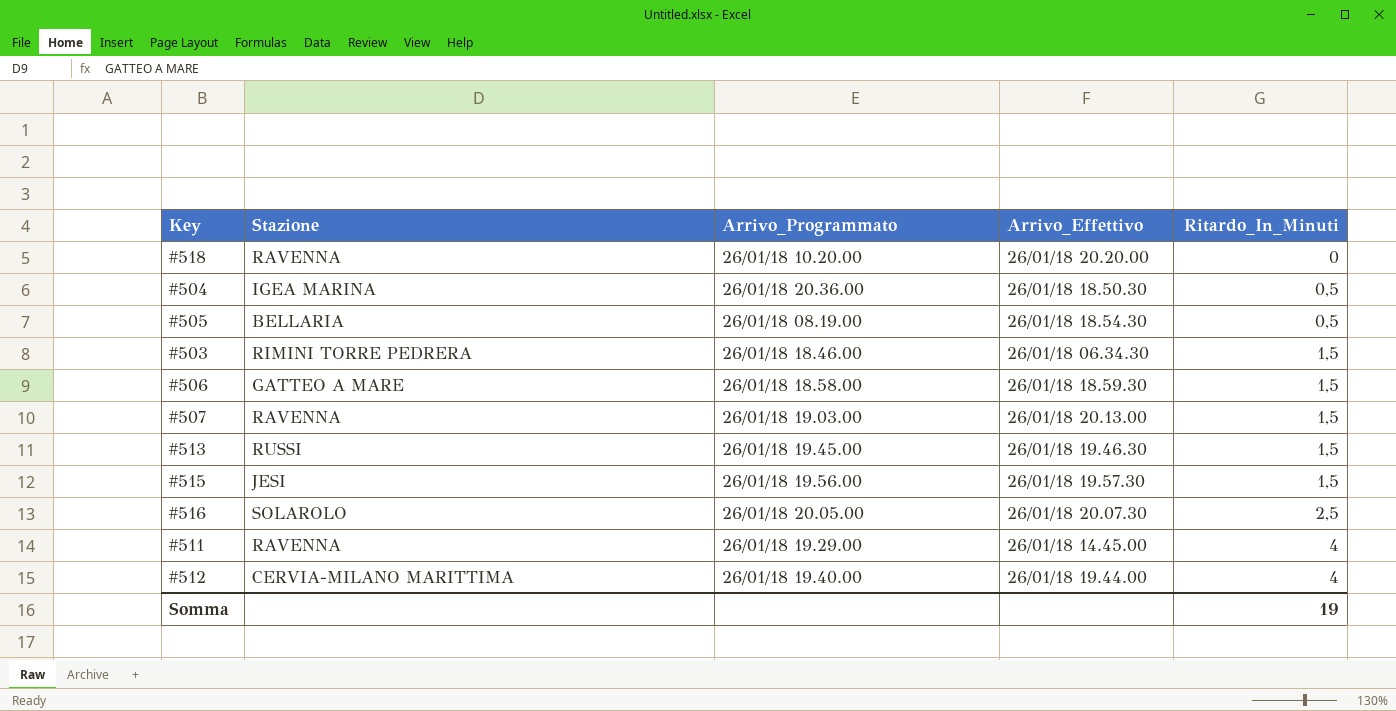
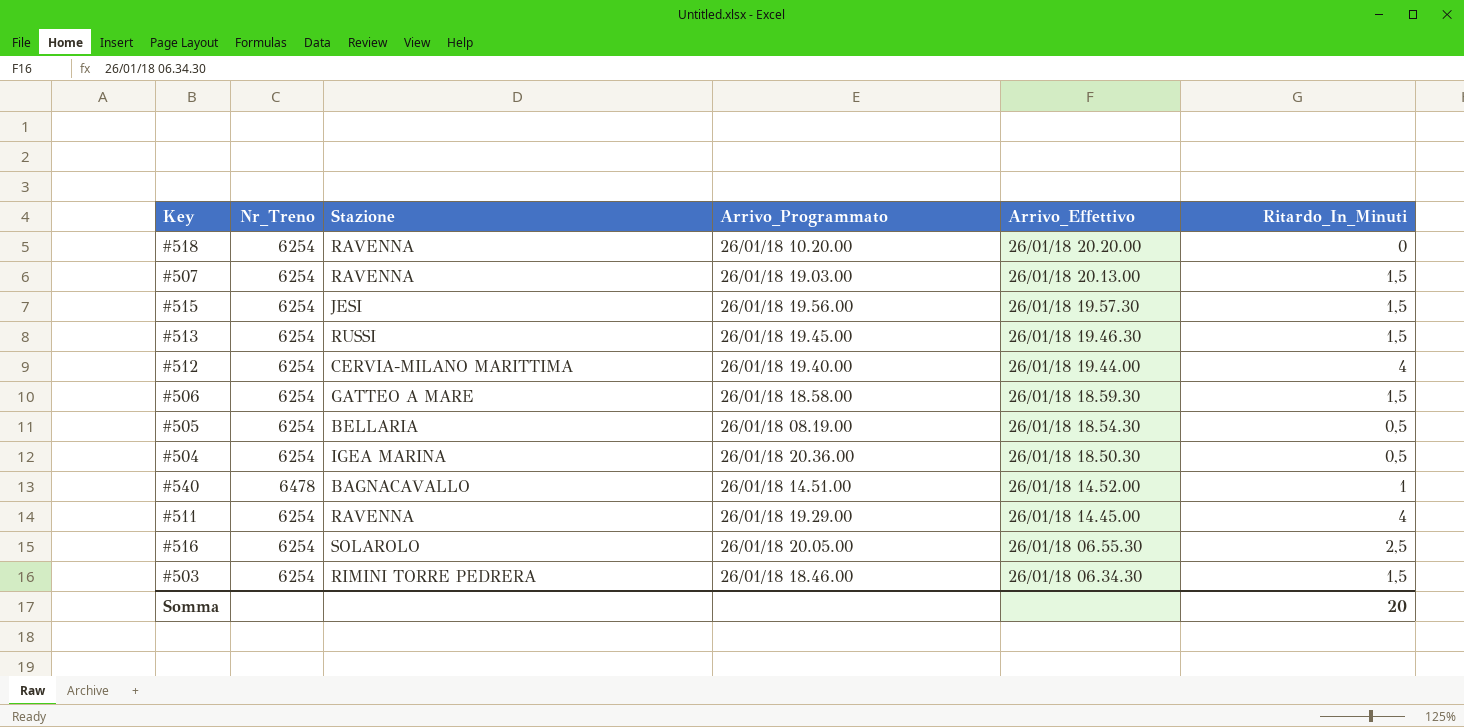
row order: Ritardo_In_Minuti ascending -> Arrivo_Effettivo descending
column Nr_Treno | position: none -> 2
row #540: none -> 6478 | BAGNACAVALLO | 26/01/18 14.51.00 | 26/01/18 14.52.00 | 1
#516 | Arrivo_Effettivo: 26/01/18 20.07.30 -> 26/01/18 06.55.30
Somma | Ritardo_In_Minuti: 19 -> 20

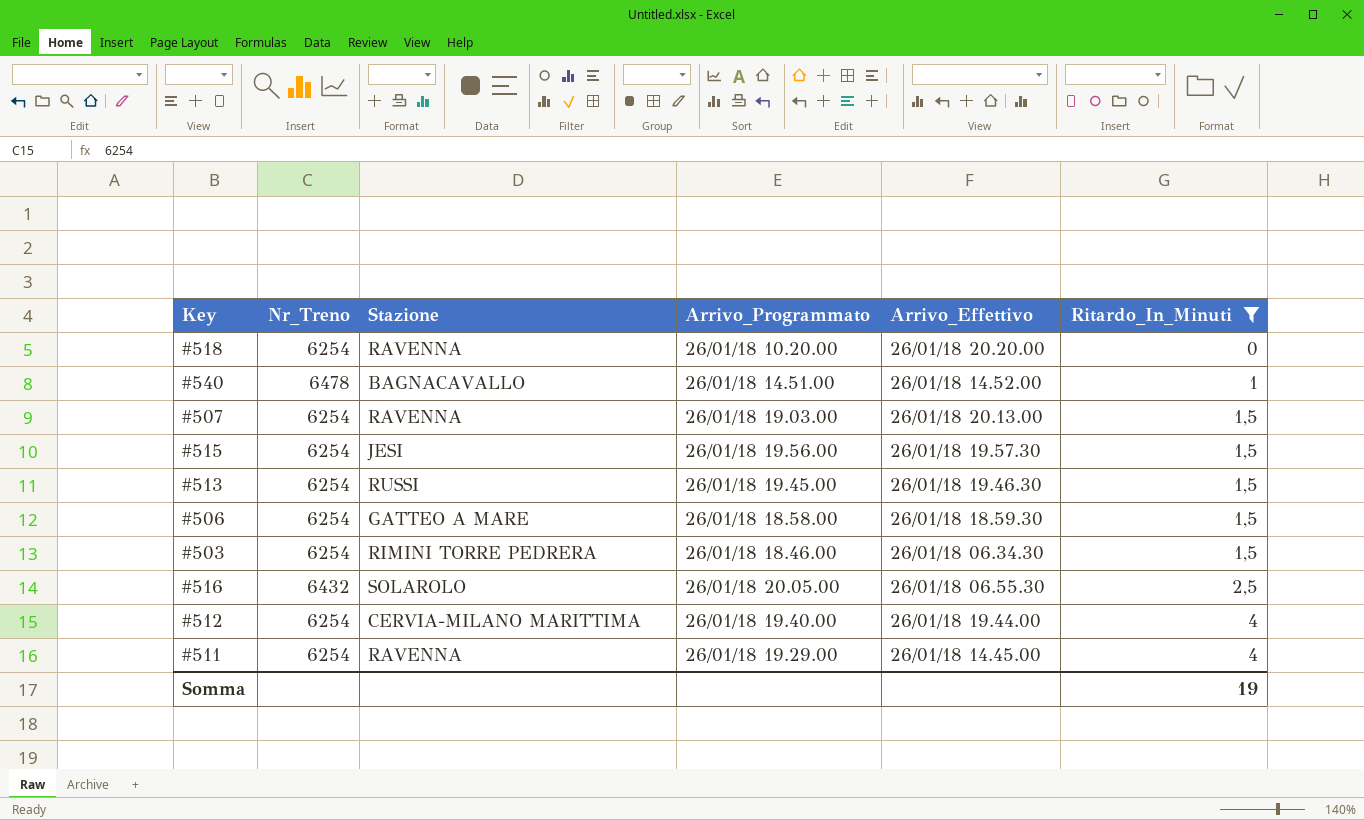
filter: none -> Ritardo_In_Minuti != 0,5
row order: Arrivo_Effettivo descending -> Ritardo_In_Minuti ascending
#516 | Nr_Treno: 6254 -> 6432
Somma | Ritardo_In_Minuti: 20 -> 19

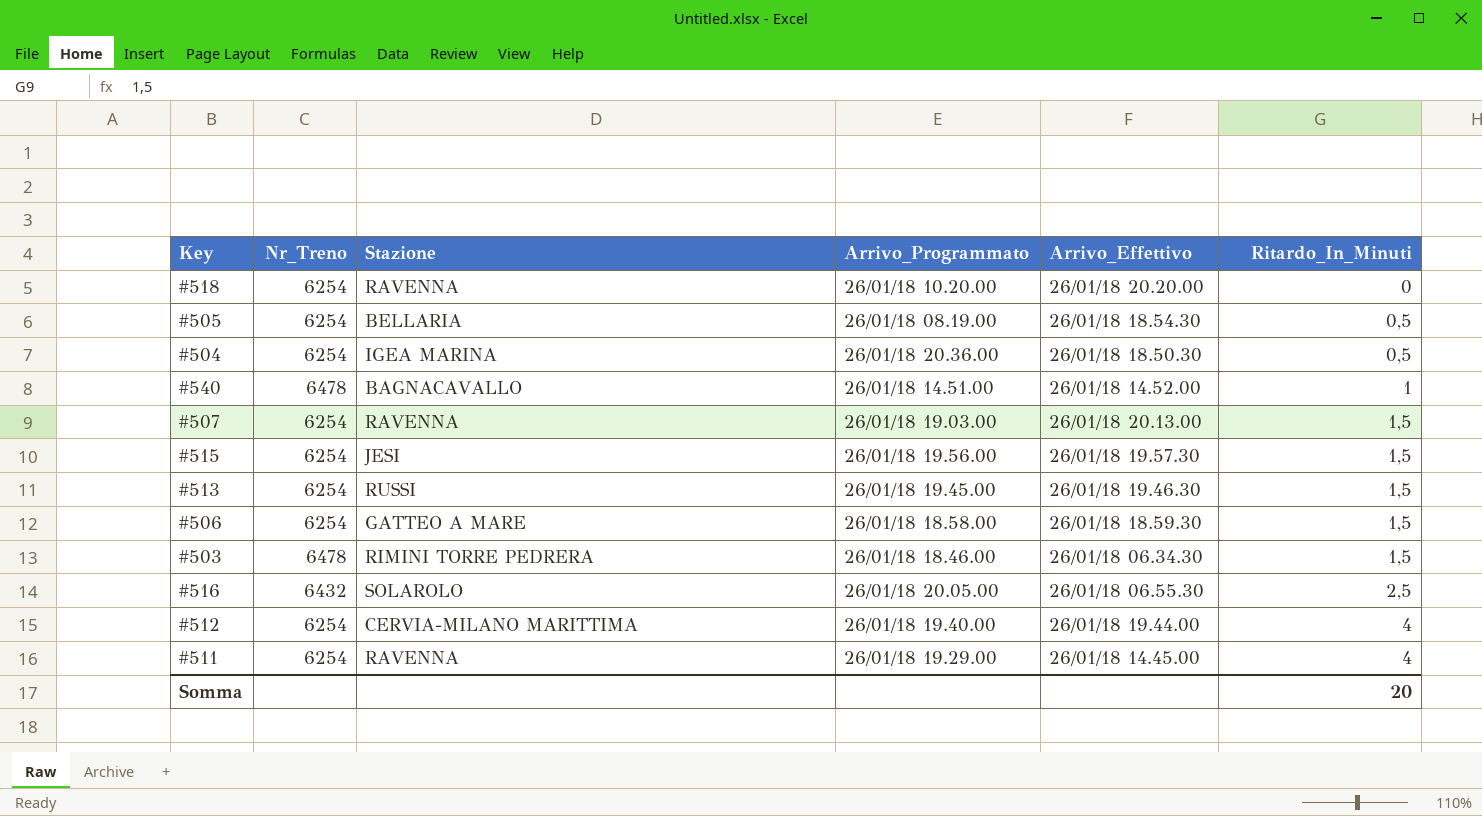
filter: Ritardo_In_Minuti != 0,5 -> none
#503 | Nr_Treno: 6254 -> 6478
Somma | Ritardo_In_Minuti: 19 -> 20

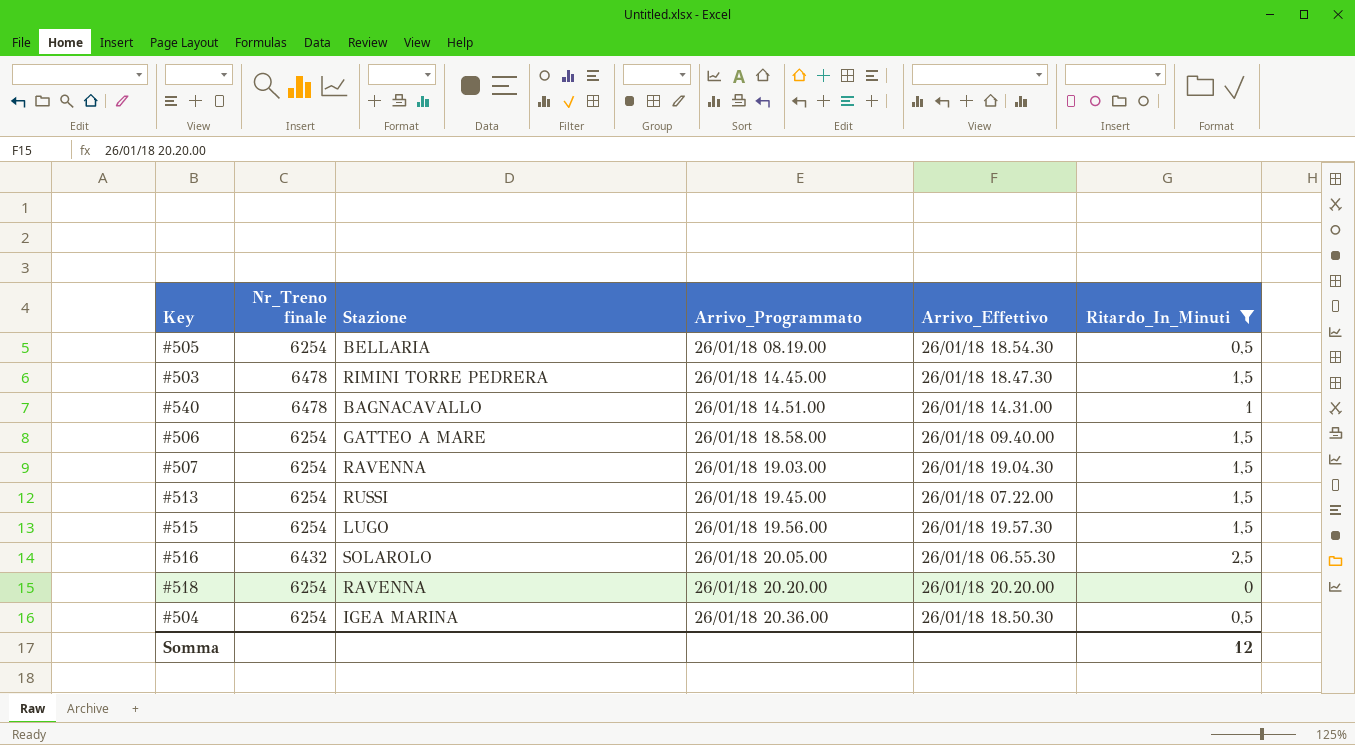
filter: none -> Ritardo_In_Minuti != 4
row order: Ritardo_In_Minuti ascending -> Arrivo_Programmato ascending
column name: Nr_Treno -> Nr_Treno finale
#503 | Arrivo_Programmato: 26/01/18 18.46.00 -> 26/01/18 14.45.00
#503 | Arrivo_Effettivo: 26/01/18 06.34.30 -> 26/01/18 18.47.30
#540 | Arrivo_Effettivo: 26/01/18 14.52.00 -> 26/01/18 14.31.00
#506 | Arrivo_Effettivo: 26/01/18 18.59.30 -> 26/01/18 09.40.00
#507 | Arrivo_Effettivo: 26/01/18 20.13.00 -> 26/01/18 19.04.30
#513 | Arrivo_Effettivo: 26/01/18 19.46.30 -> 26/01/18 07.22.00
#515 | Stazione: JESI -> LUGO
#518 | Arrivo_Programmato: 26/01/18 10.20.00 -> 26/01/18 20.20.00
Somma | Ritardo_In_Minuti: 20 -> 12

